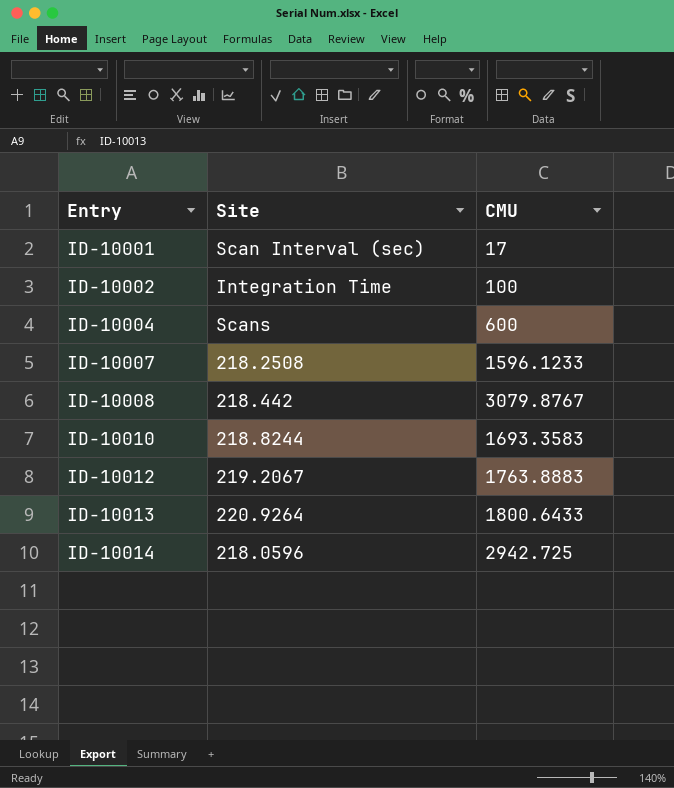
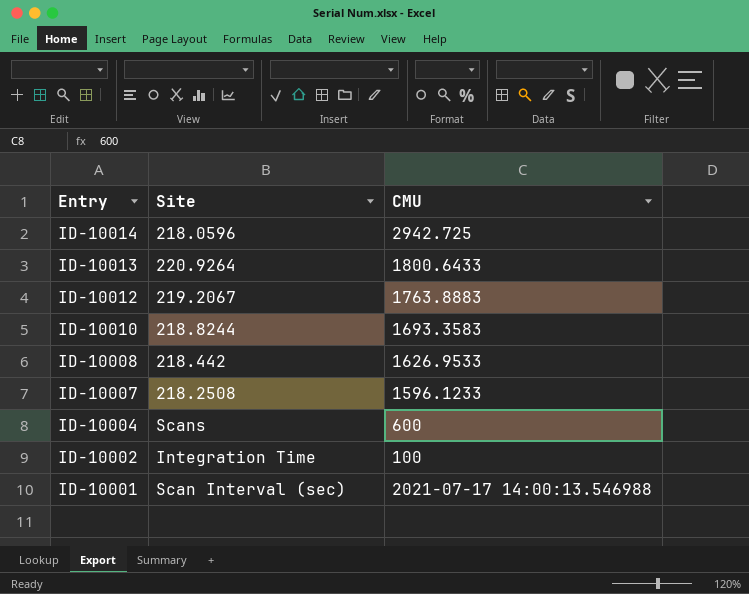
row order: Entry ascending -> Entry descending
ID-10008 | CMU: 3079.8767 -> 1626.9533
ID-10001 | CMU: 17 -> 2021-07-17 14:00:13.546988

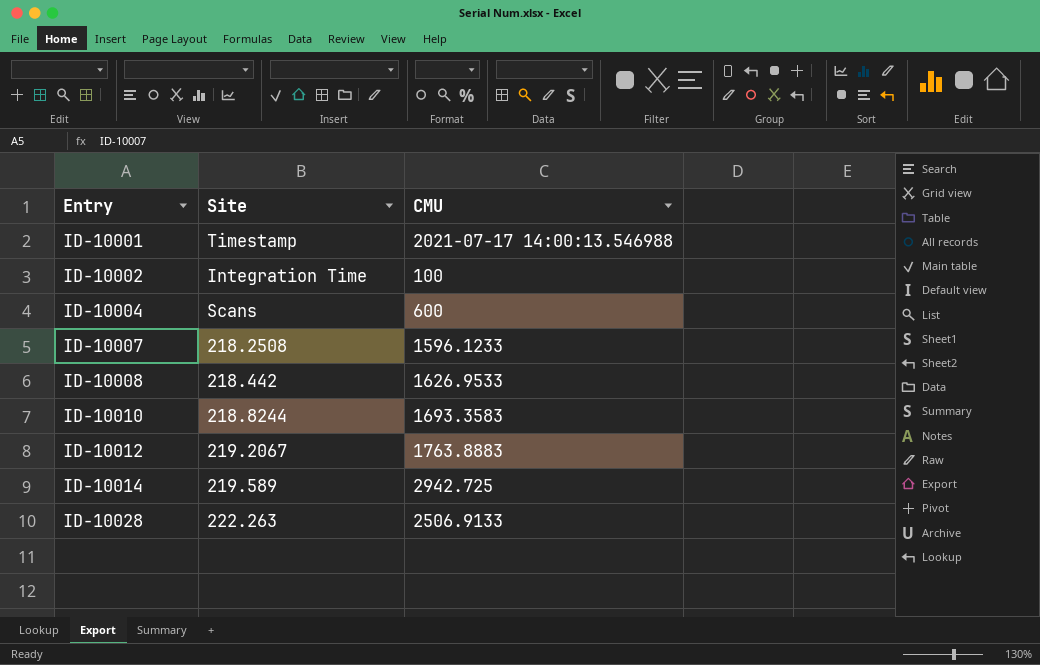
row order: Entry descending -> Entry ascending
row ID-10013: 220.9264 | 1800.6433 -> none
ID-10001 | Site: Scan Interval (sec) -> Timestamp
ID-10014 | Site: 218.0596 -> 219.589
row ID-10028: none -> 222.263 | 2506.9133

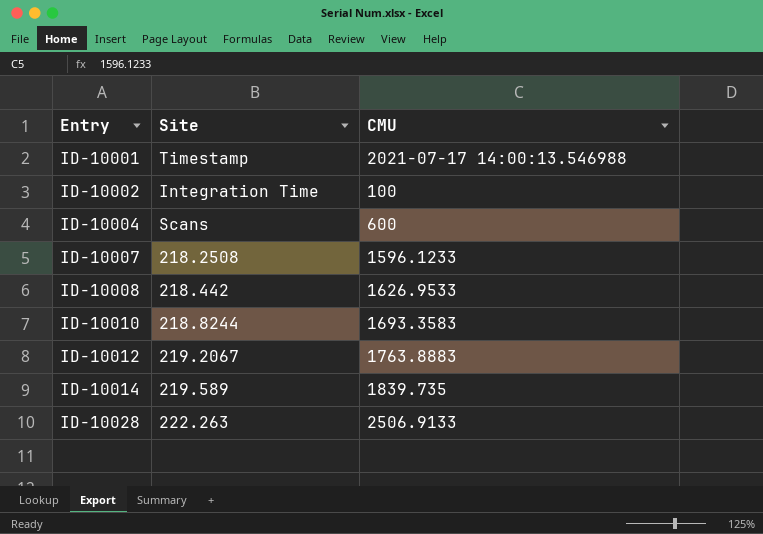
ID-10014 | CMU: 2942.725 -> 1839.735

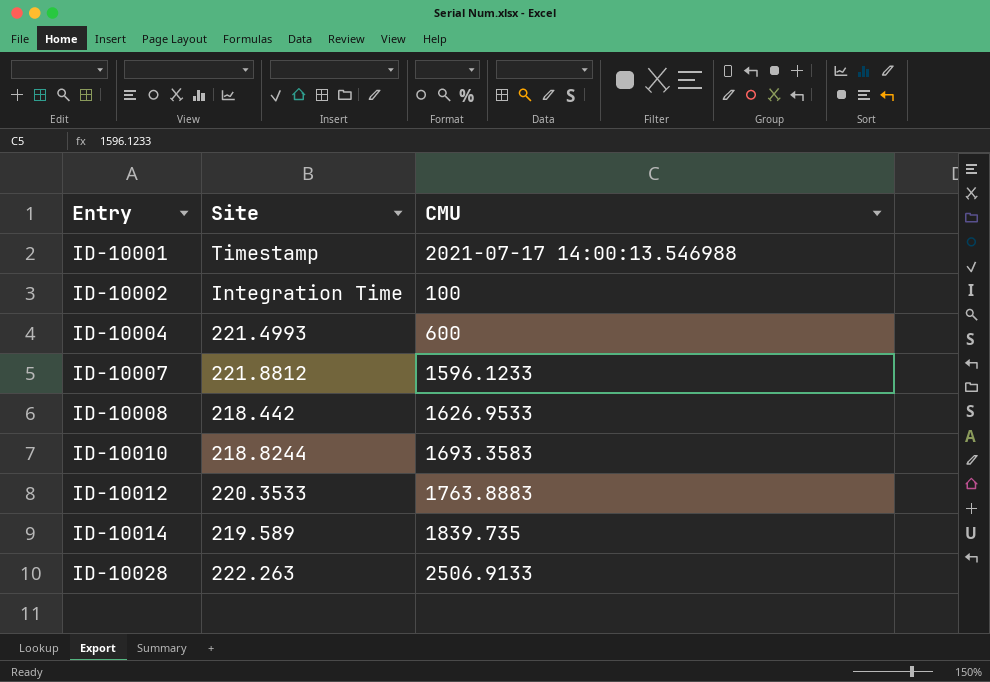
ID-10004 | Site: Scans -> 221.4993
ID-10007 | Site: 218.2508 -> 221.8812
ID-10012 | Site: 219.2067 -> 220.3533

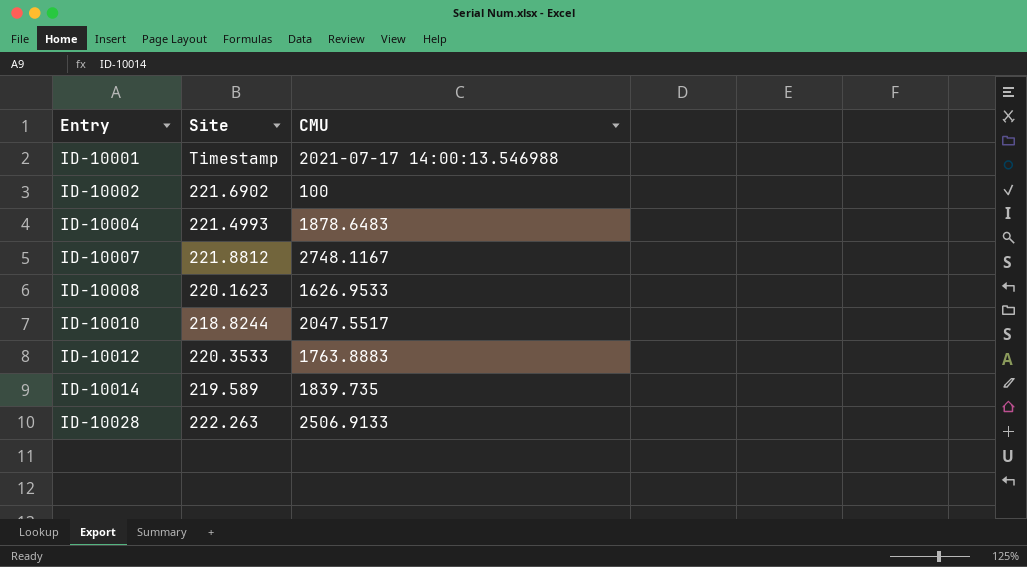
ID-10002 | Site: Integration Time -> 221.6902
ID-10004 | CMU: 600 -> 1878.6483
ID-10007 | CMU: 1596.1233 -> 2748.1167
ID-10008 | Site: 218.442 -> 220.1623
ID-10010 | CMU: 1693.3583 -> 2047.5517

